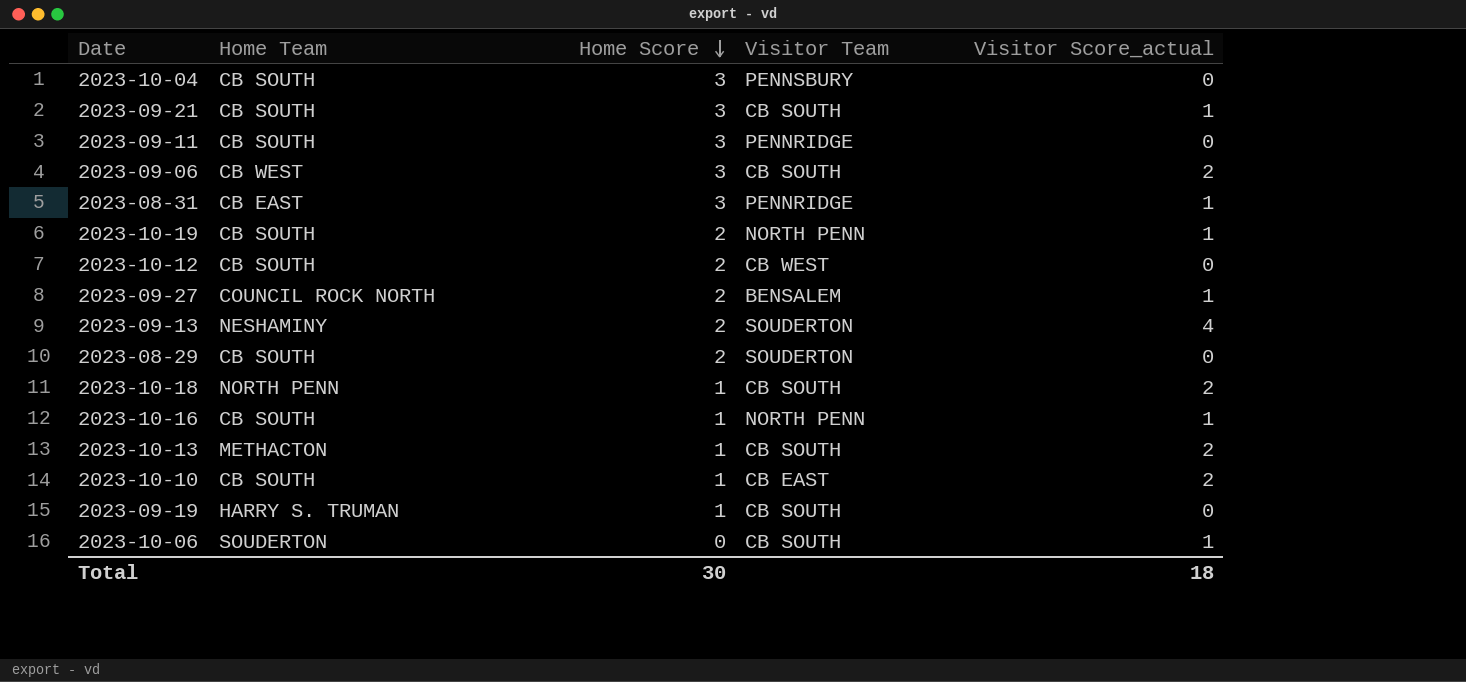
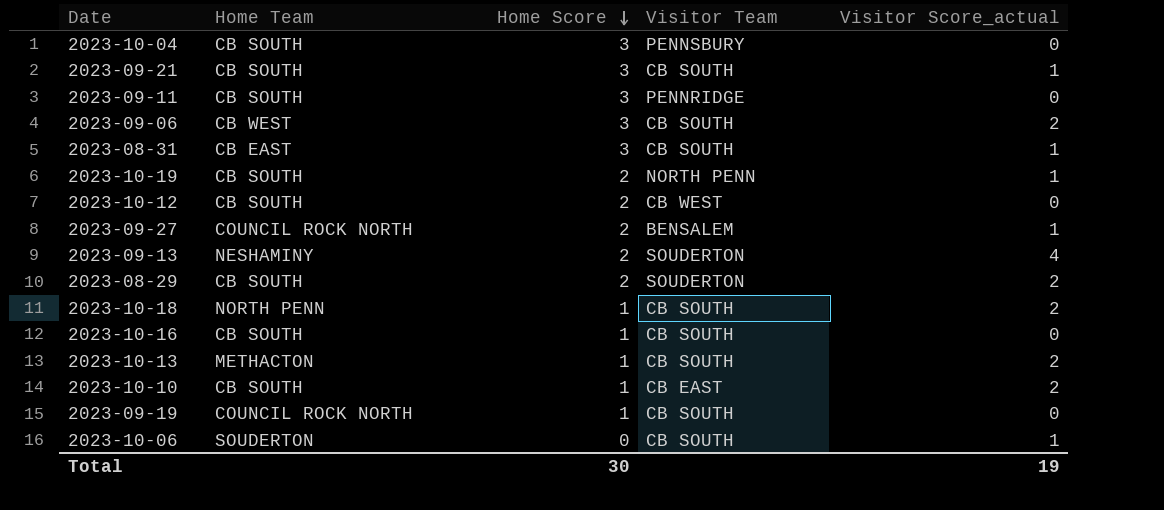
2023-08-31 | Visitor Team: PENNRIDGE -> CB SOUTH
2023-08-29 | Visitor Score_actual: 0 -> 2
2023-10-16 | Visitor Team: NORTH PENN -> CB SOUTH
2023-10-16 | Visitor Score_actual: 1 -> 0
2023-09-19 | Home Team: HARRY S. TRUMAN -> COUNCIL ROCK NORTH
Total | Visitor Score_actual: 18 -> 19

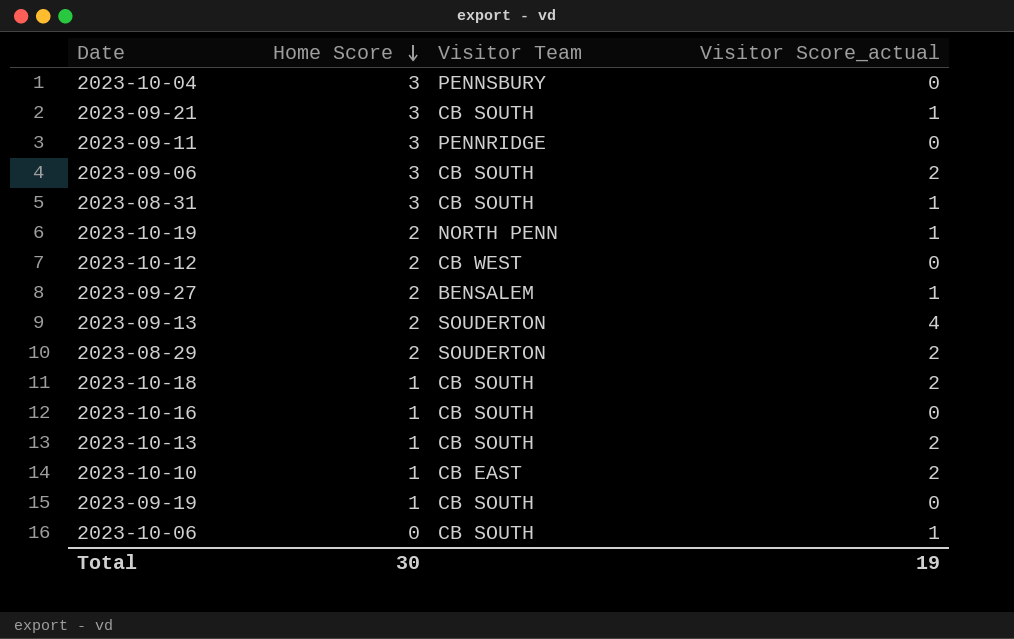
column Home Team | position: 2 -> none

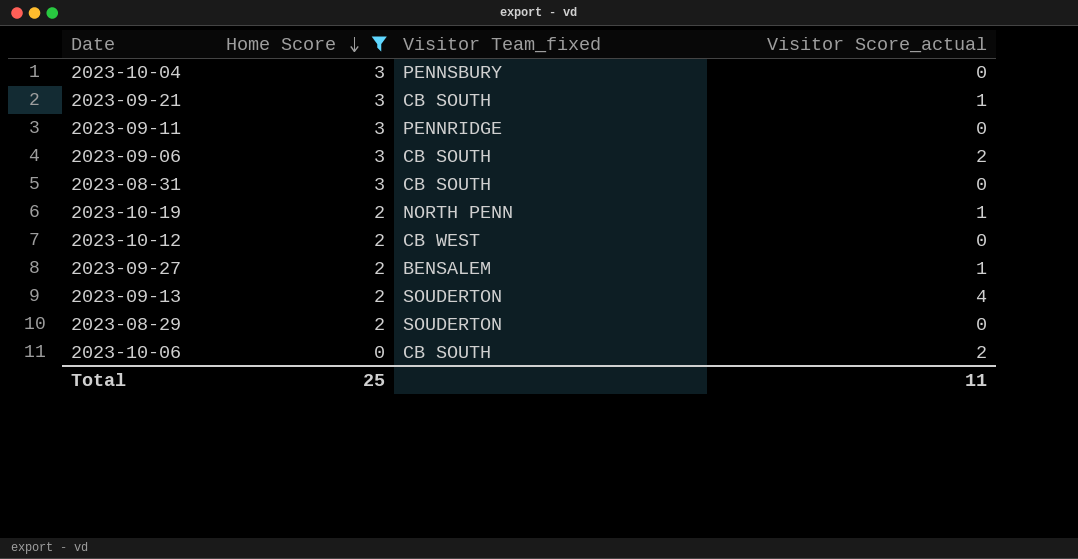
filter: none -> Home Score != 1
column name: Visitor Team -> Visitor Team_fixed
2023-08-31 | Visitor Score_actual: 1 -> 0
2023-08-29 | Visitor Score_actual: 2 -> 0
2023-10-06 | Visitor Score_actual: 1 -> 2
Total | Home Score: 30 -> 25
Total | Visitor Score_actual: 19 -> 11

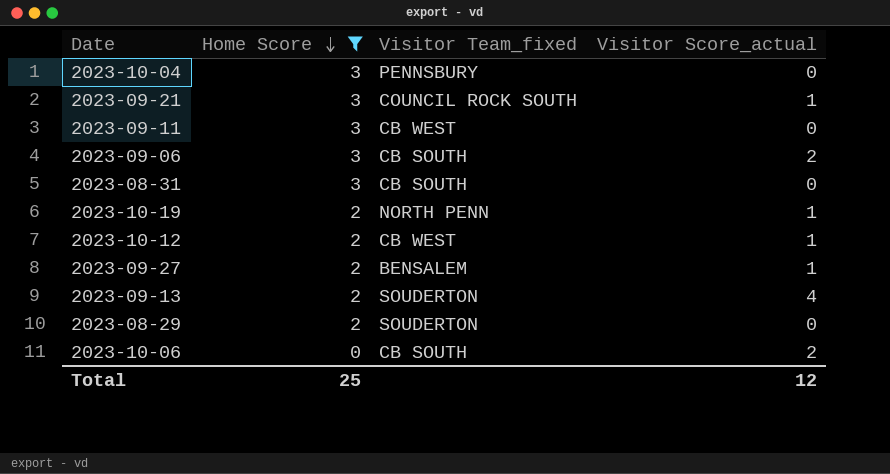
2023-09-21 | Visitor Team_fixed: CB SOUTH -> COUNCIL ROCK SOUTH
2023-09-11 | Visitor Team_fixed: PENNRIDGE -> CB WEST
2023-10-12 | Visitor Score_actual: 0 -> 1
Total | Visitor Score_actual: 11 -> 12

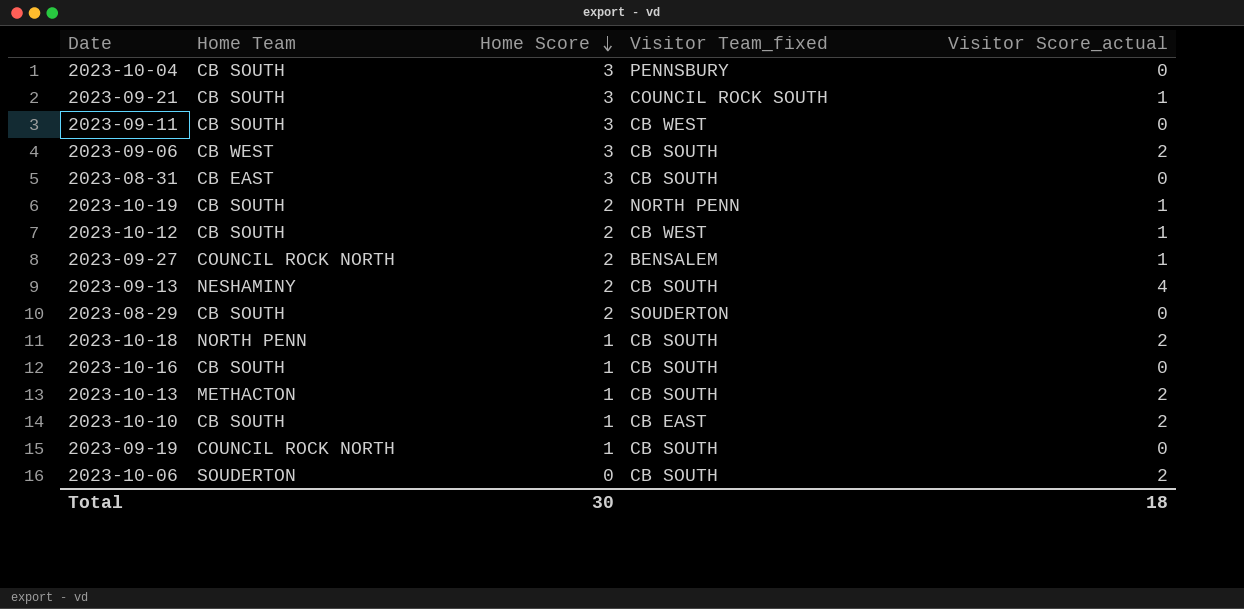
filter: Home Score != 1 -> none
column Home Team | position: none -> 2
2023-09-13 | Visitor Team_fixed: SOUDERTON -> CB SOUTH
Total | Home Score: 25 -> 30
Total | Visitor Score_actual: 12 -> 18

